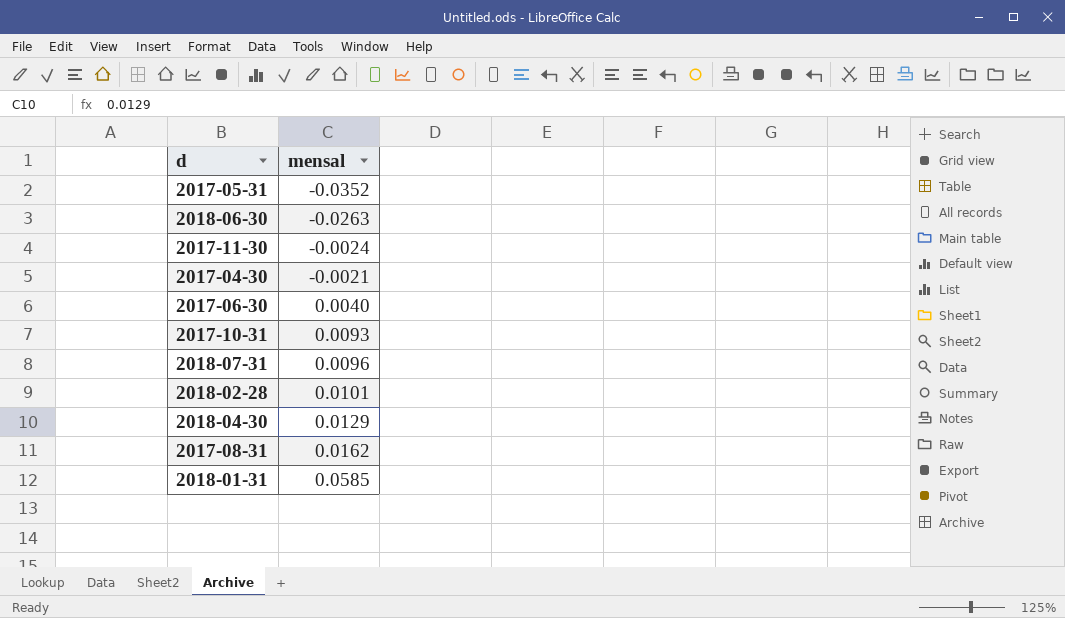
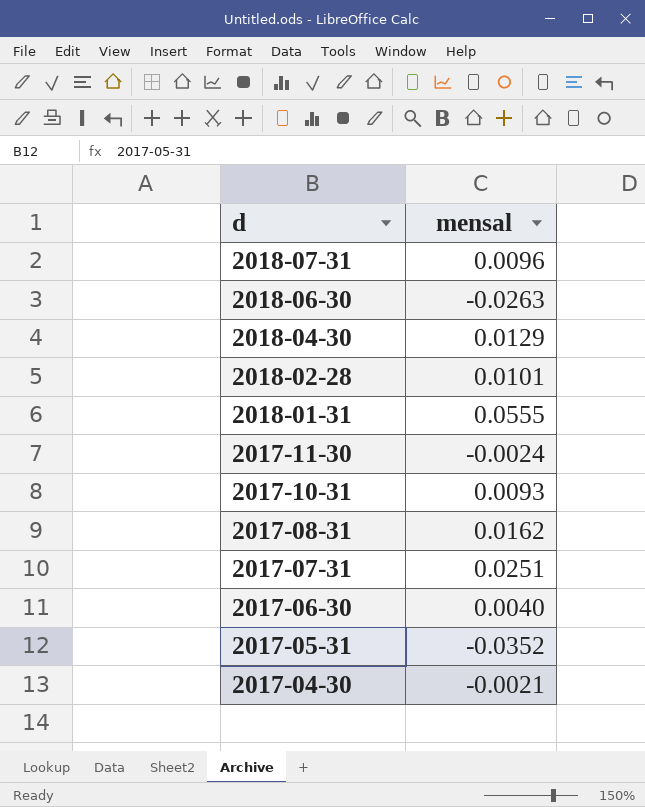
row order: mensal ascending -> d descending
2018-01-31 | mensal: 0.0585 -> 0.0555
row 2017-07-31: none -> 0.0251

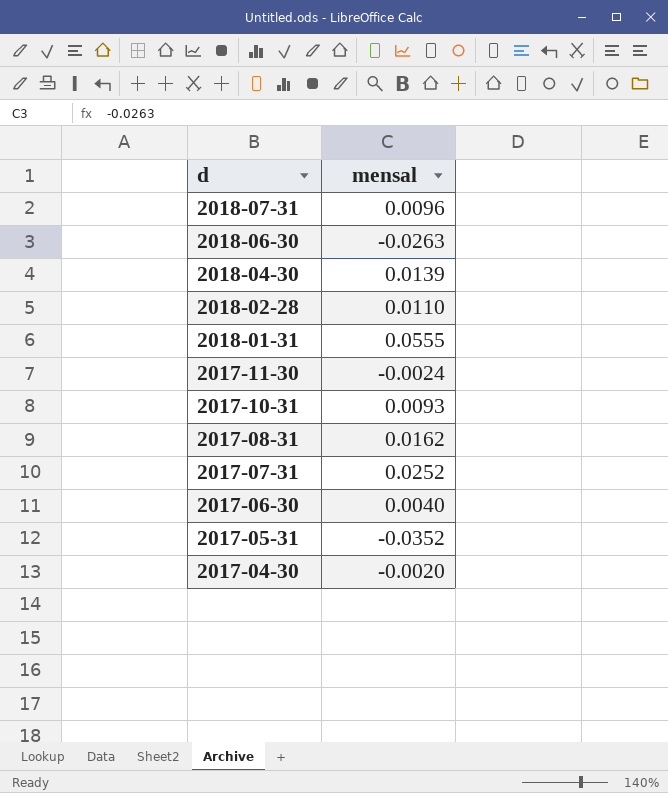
2018-04-30 | mensal: 0.0129 -> 0.0139
2018-02-28 | mensal: 0.0101 -> 0.0110
2017-07-31 | mensal: 0.0251 -> 0.0252
2017-04-30 | mensal: -0.0021 -> -0.0020

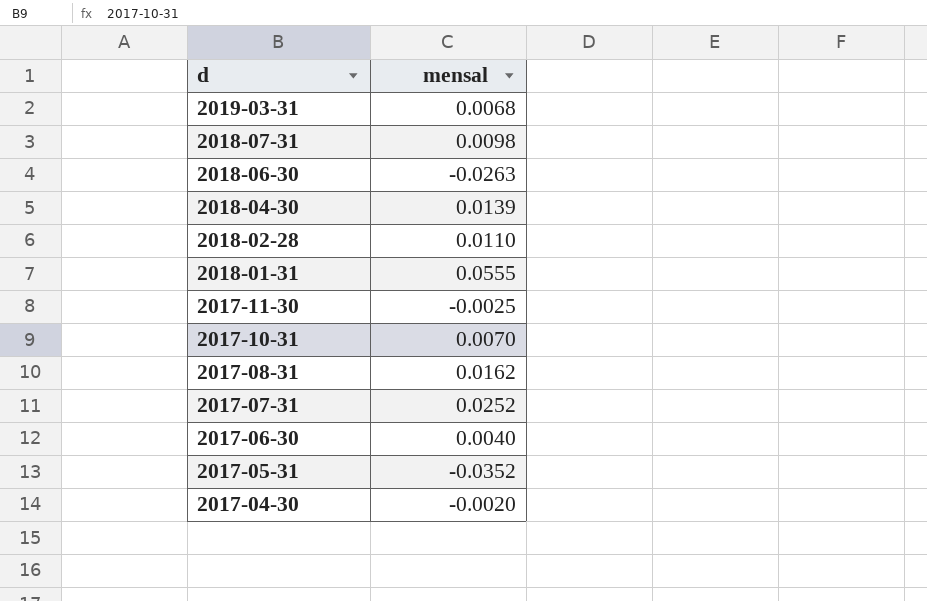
row 2019-03-31: none -> 0.0068
2018-07-31 | mensal: 0.0096 -> 0.0098
2017-11-30 | mensal: -0.0024 -> -0.0025
2017-10-31 | mensal: 0.0093 -> 0.0070

